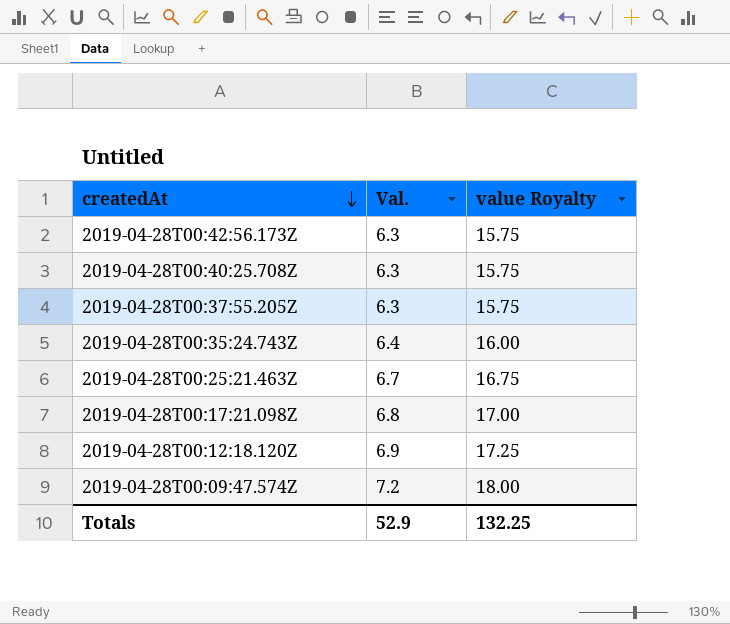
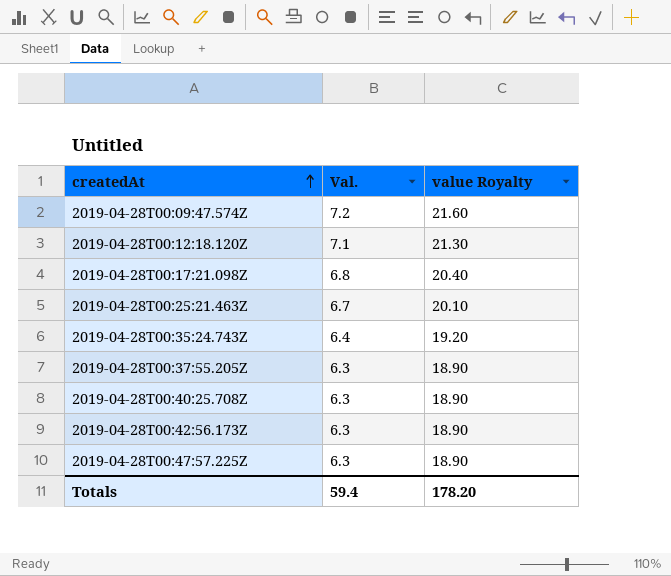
row order: createdAt descending -> createdAt ascending
column value Royalty | formula: [Val.] * 2.5 -> [Val.] * 3
2019-04-28T00:12:18.120Z | Val.: 6.9 -> 7.1
row 2019-04-28T00:47:57.225Z: none -> 6.3 | 18.90
Totals | Val.: 52.9 -> 59.4
Totals | value Royalty: 132.25 -> 178.20

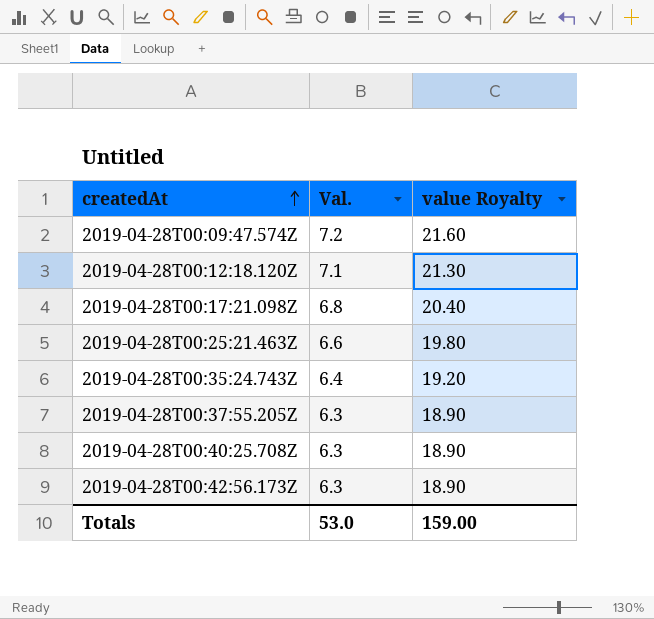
row 2019-04-28T00:47:57.225Z: 6.3 | 18.90 -> none
2019-04-28T00:25:21.463Z | Val.: 6.7 -> 6.6
2019-04-28T00:25:21.463Z | value Royalty: 20.10 -> 19.80
Totals | Val.: 59.4 -> 53.0
Totals | value Royalty: 178.20 -> 159.00

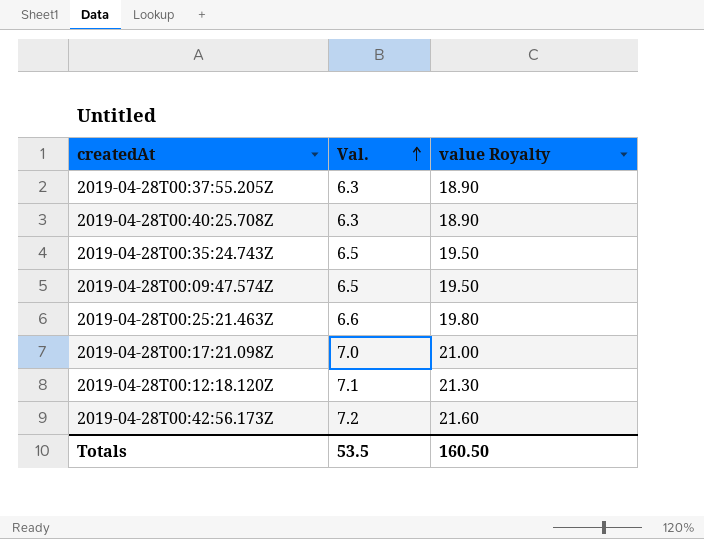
row order: createdAt ascending -> Val. ascending
2019-04-28T00:35:24.743Z | Val.: 6.4 -> 6.5
2019-04-28T00:35:24.743Z | value Royalty: 19.20 -> 19.50
2019-04-28T00:09:47.574Z | Val.: 7.2 -> 6.5
2019-04-28T00:09:47.574Z | value Royalty: 21.60 -> 19.50
2019-04-28T00:17:21.098Z | Val.: 6.8 -> 7.0
2019-04-28T00:17:21.098Z | value Royalty: 20.40 -> 21.00
2019-04-28T00:42:56.173Z | Val.: 6.3 -> 7.2
2019-04-28T00:42:56.173Z | value Royalty: 18.90 -> 21.60
Totals | Val.: 53.0 -> 53.5
Totals | value Royalty: 159.00 -> 160.50

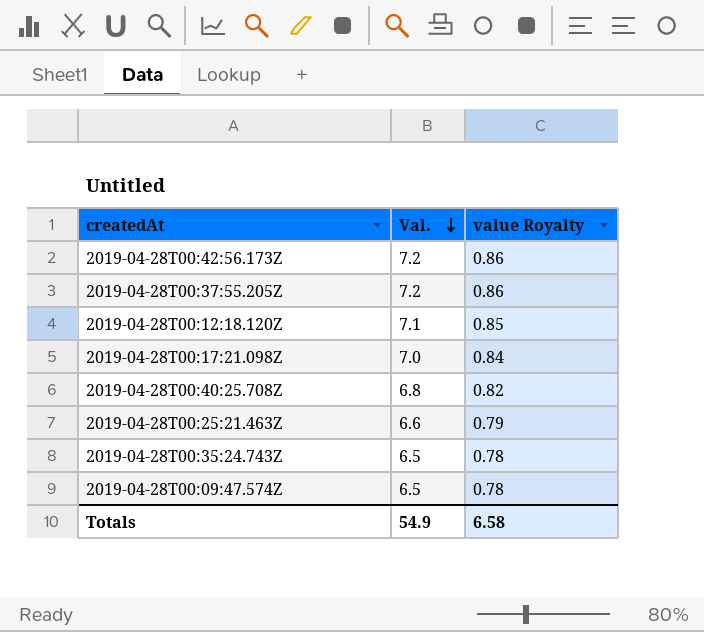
row order: Val. ascending -> Val. descending
column value Royalty | formula: [Val.] * 3 -> [Val.] * 0.12
2019-04-28T00:37:55.205Z | Val.: 6.3 -> 7.2
2019-04-28T00:40:25.708Z | Val.: 6.3 -> 6.8
Totals | Val.: 53.5 -> 54.9
Totals | value Royalty: 160.50 -> 6.58

